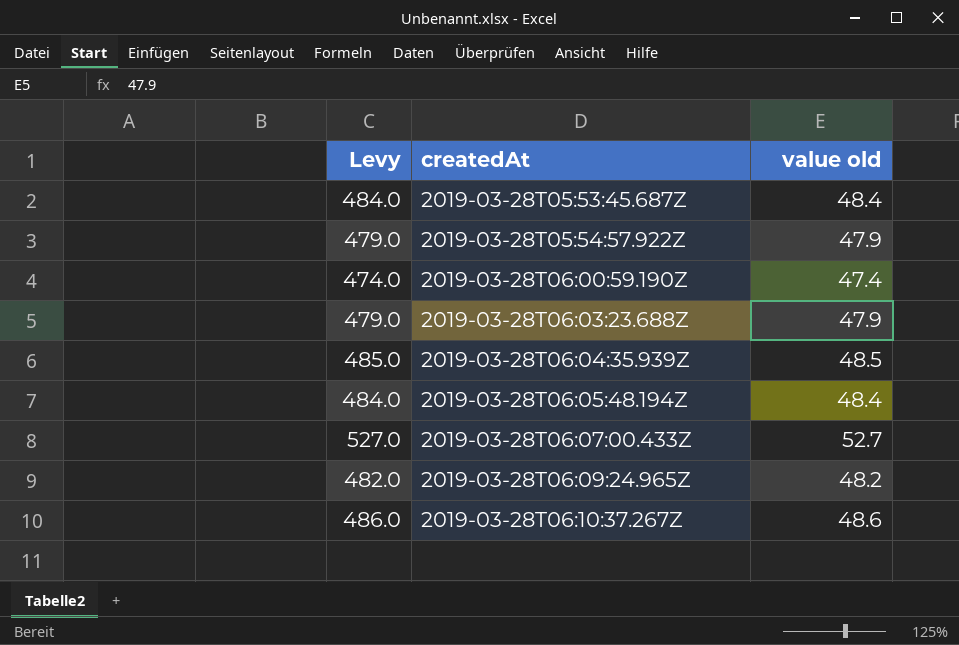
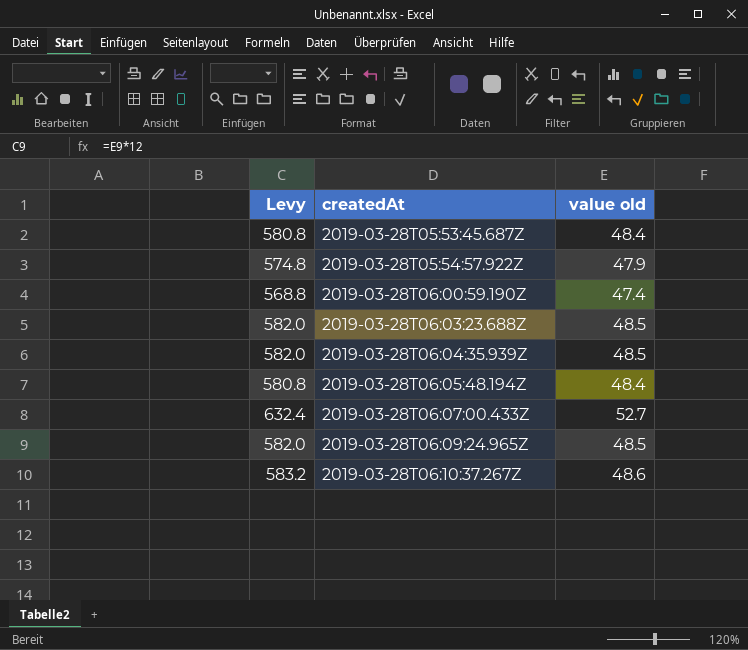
column Levy | formula: [value old] * 10 -> [value old] * 12
2019-03-28T06:03:23.688Z | value old: 47.9 -> 48.5
2019-03-28T06:09:24.965Z | value old: 48.2 -> 48.5

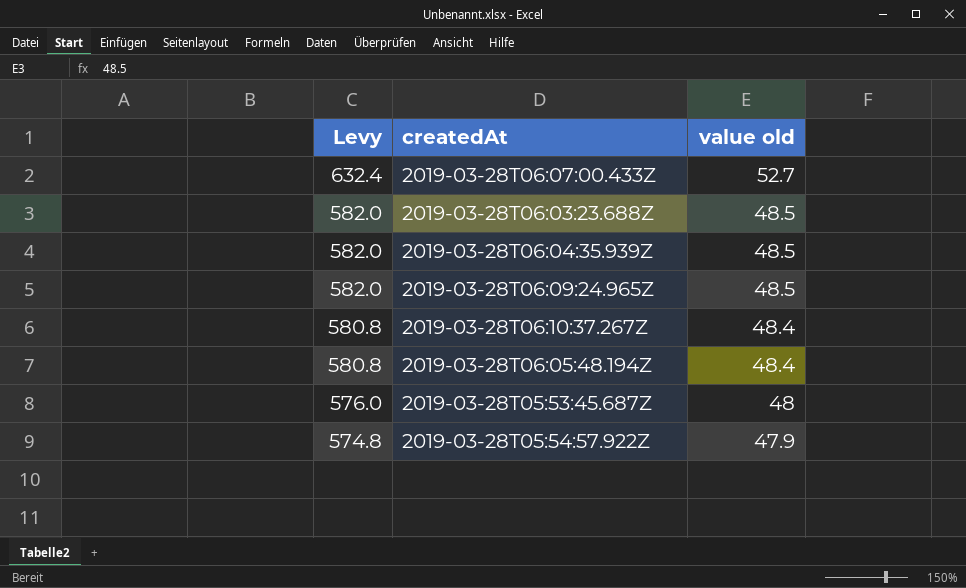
row order: createdAt ascending -> Levy descending
row 2019-03-28T06:00:59.190Z: 568.8 | 47.4 -> none
2019-03-28T06:10:37.267Z | Levy: 583.2 -> 580.8
2019-03-28T06:10:37.267Z | value old: 48.6 -> 48.4
2019-03-28T05:53:45.687Z | Levy: 580.8 -> 576.0
2019-03-28T05:53:45.687Z | value old: 48.4 -> 48

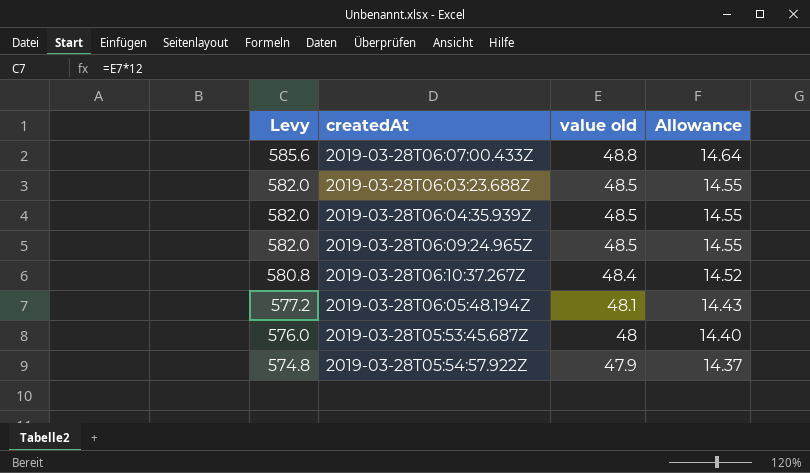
column Allowance | formula: none -> [value old] * 0.3
2019-03-28T06:07:00.433Z | Levy: 632.4 -> 585.6
2019-03-28T06:07:00.433Z | value old: 52.7 -> 48.8
2019-03-28T06:05:48.194Z | Levy: 580.8 -> 577.2
2019-03-28T06:05:48.194Z | value old: 48.4 -> 48.1

